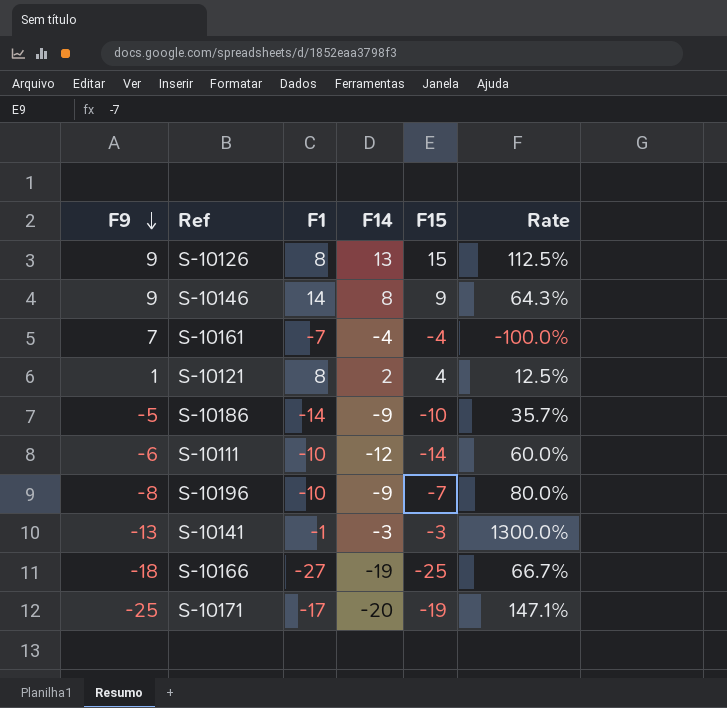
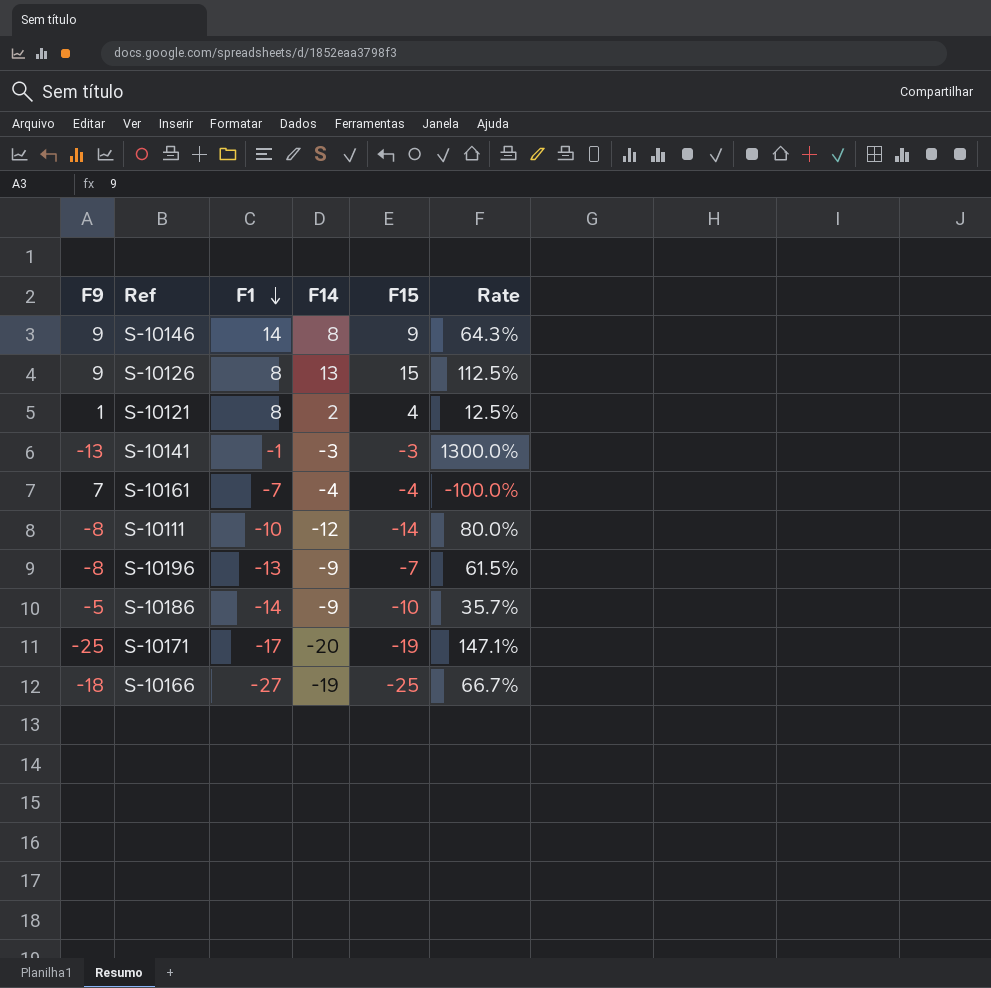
row order: F9 descending -> F1 descending
S-10111 | F9: -6 -> -8
S-10111 | Rate: 60.0% -> 80.0%
S-10196 | F1: -10 -> -13
S-10196 | Rate: 80.0% -> 61.5%

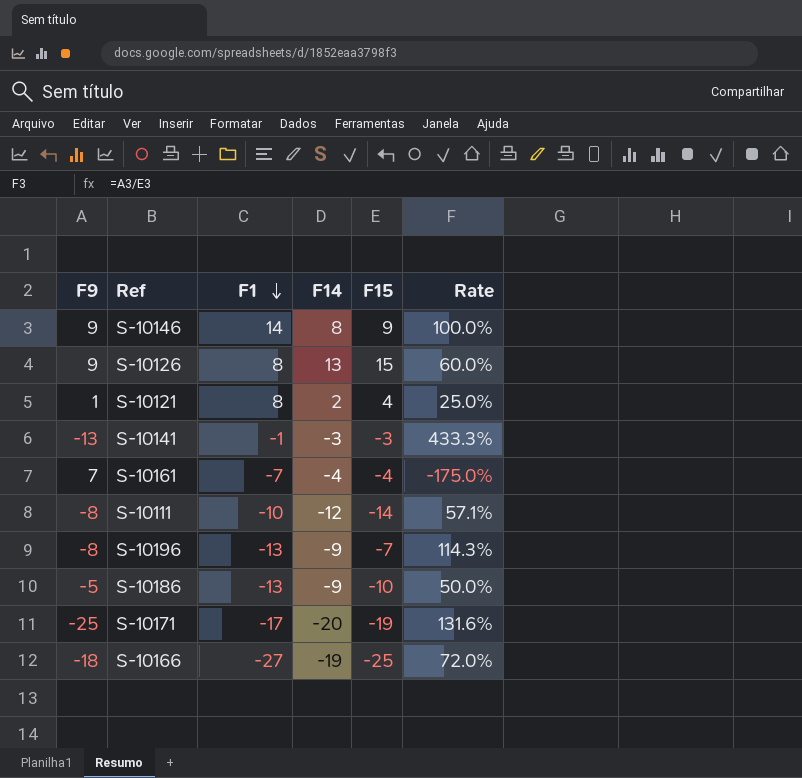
column Rate | formula: [F9] / [F1] -> [F9] / [F15]
S-10186 | F1: -14 -> -13

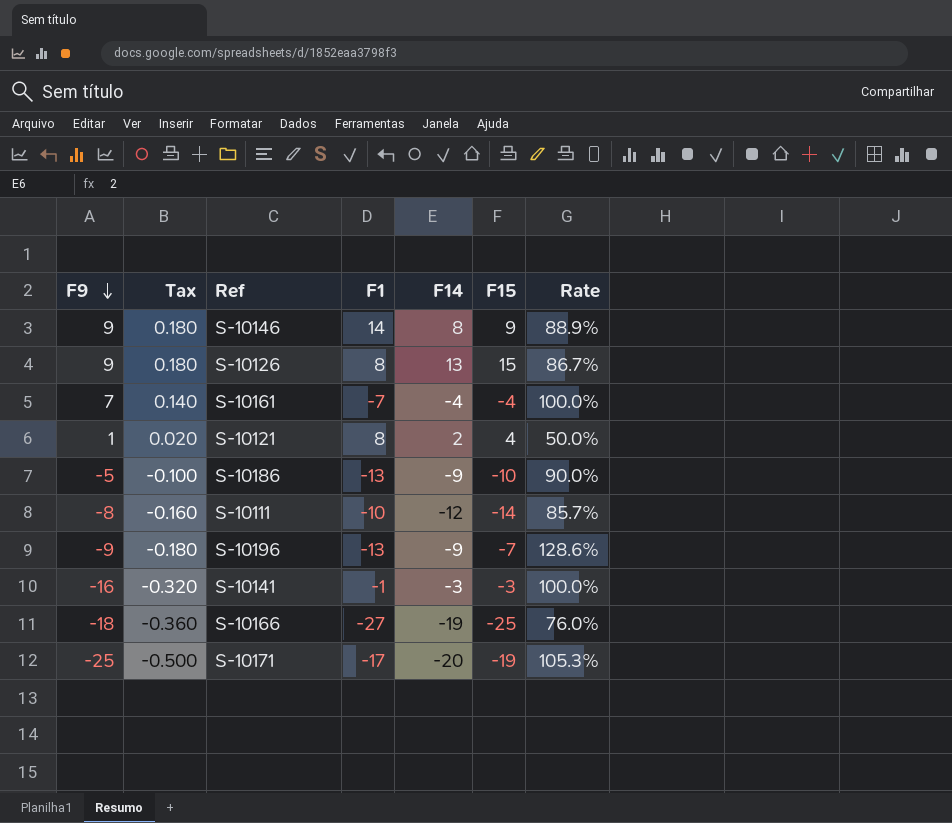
row order: F1 descending -> F9 descending
column Tax | formula: none -> [F9] * 0.02
column Rate | formula: [F9] / [F15] -> [F14] / [F15]
S-10196 | F9: -8 -> -9
S-10141 | F9: -13 -> -16

